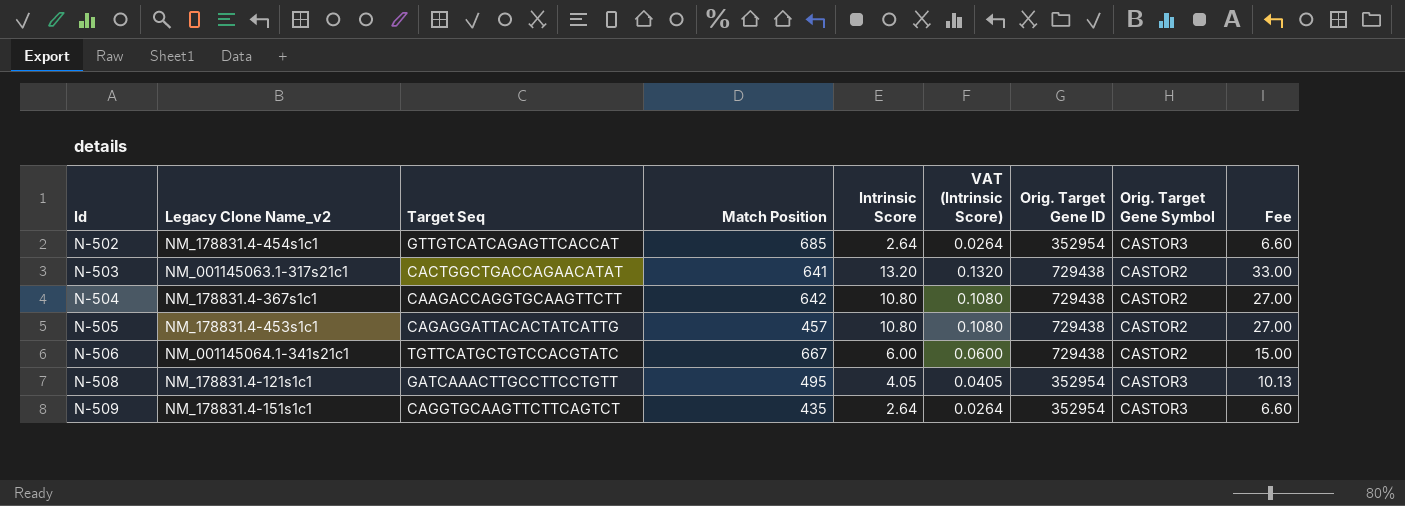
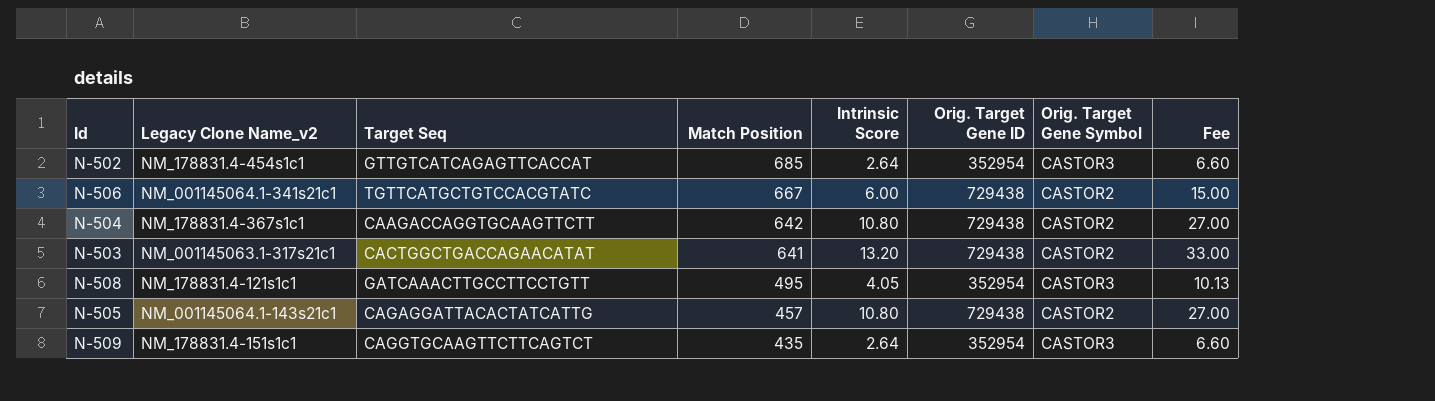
row order: Id ascending -> Match Position descending
column VAT (Intrinsic Score) | formula: [Intrinsic Score] * 0.01 -> none
N-505 | Legacy Clone Name_v2: NM_178831.4-453s1c1 -> NM_001145064.1-143s21c1

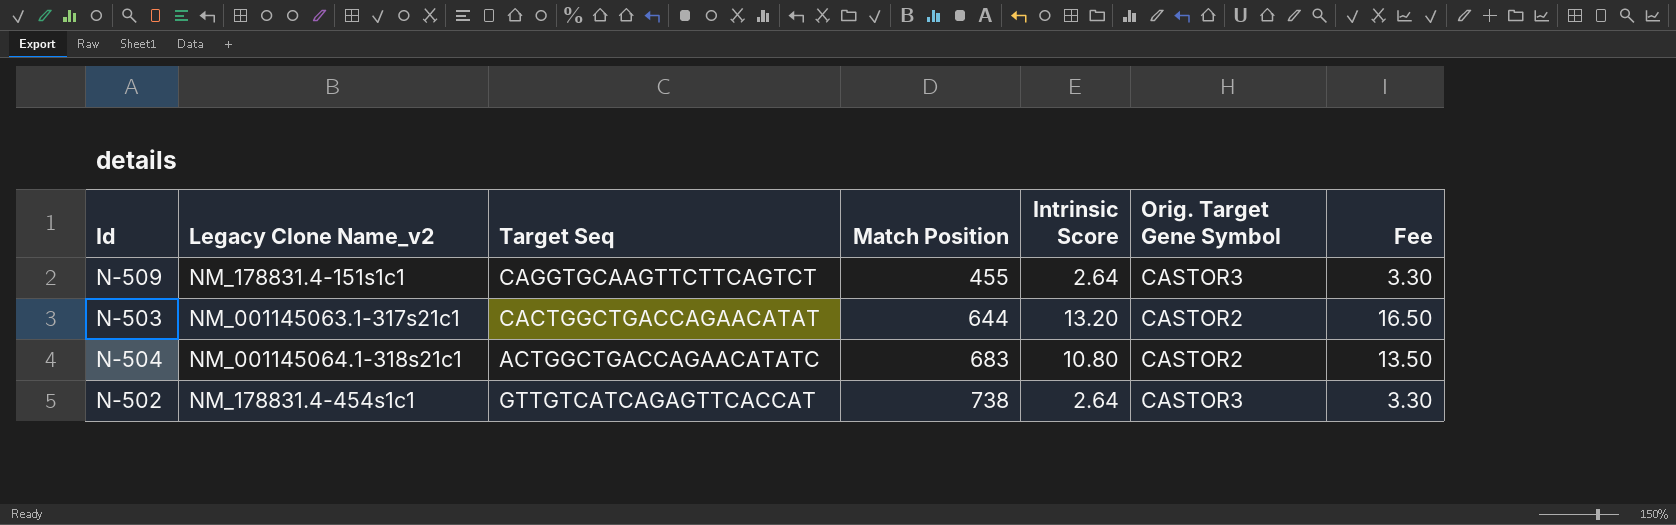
row order: Match Position descending -> Match Position ascending
column Orig. Target Gene ID | position: 6 -> none
column Fee | formula: [Intrinsic Score] * 2.5 -> [Intrinsic Score] * 1.25
row N-506: NM_001145064.1-341s21c1 | TGTTCATGCTGTCCACGTATC | 667 | 6.00 | 729438 | CASTOR2 | 15.00 -> none
row N-508: NM_178831.4-121s1c1 | GATCAAACTTGCCTTCCTGTT | 495 | 4.05 | 352954 | CASTOR3 | 10.13 -> none
row N-505: NM_001145064.1-143s21c1 | CAGAGGATTACACTATCATTG | 457 | 10.80 | 729438 | CASTOR2 | 27.00 -> none
N-509 | Match Position: 435 -> 455
N-503 | Match Position: 641 -> 644
N-504 | Legacy Clone Name_v2: NM_178831.4-367s1c1 -> NM_001145064.1-318s21c1
N-504 | Target Seq: CAAGACCAGGTGCAAGTTCTT -> ACTGGCTGACCAGAACATATC
N-504 | Match Position: 642 -> 683
N-502 | Match Position: 685 -> 738

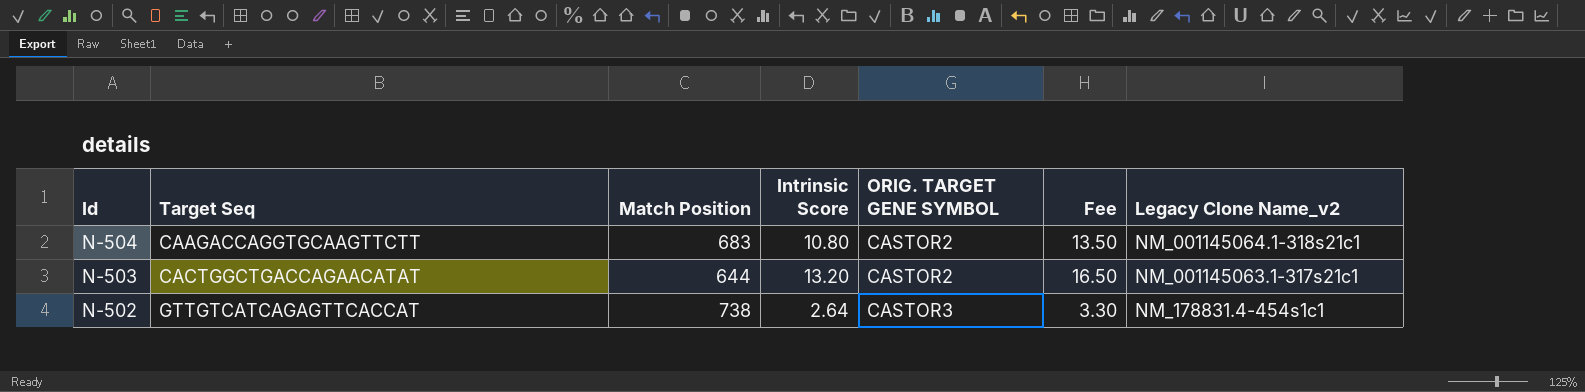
row order: Match Position ascending -> Id descending
column name: Orig. Target Gene Symbol -> ORIG. TARGET GENE SYMBOL
column Legacy Clone Name_v2 | position: 2 -> 7
row N-509: NM_178831.4-151s1c1 | CAGGTGCAAGTTCTTCAGTCT | 455 | 2.64 | CASTOR3 | 3.30 -> none
N-504 | Target Seq: ACTGGCTGACCAGAACATATC -> CAAGACCAGGTGCAAGTTCTT

